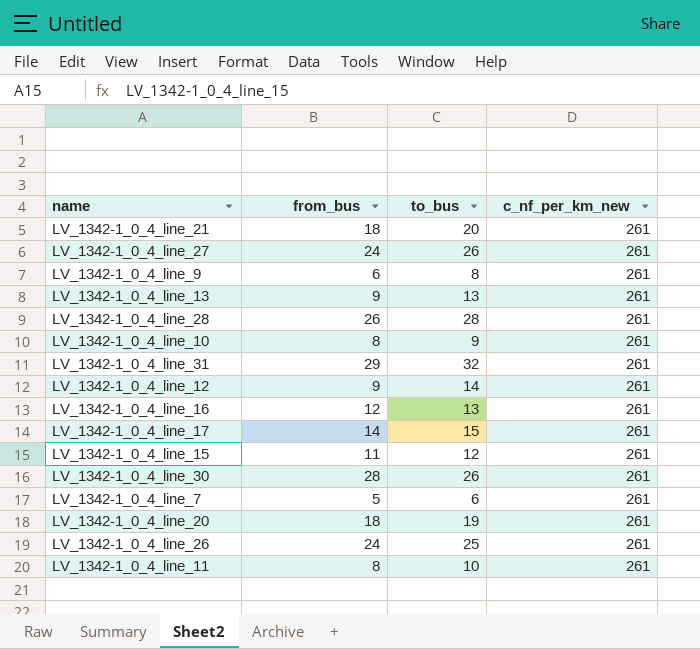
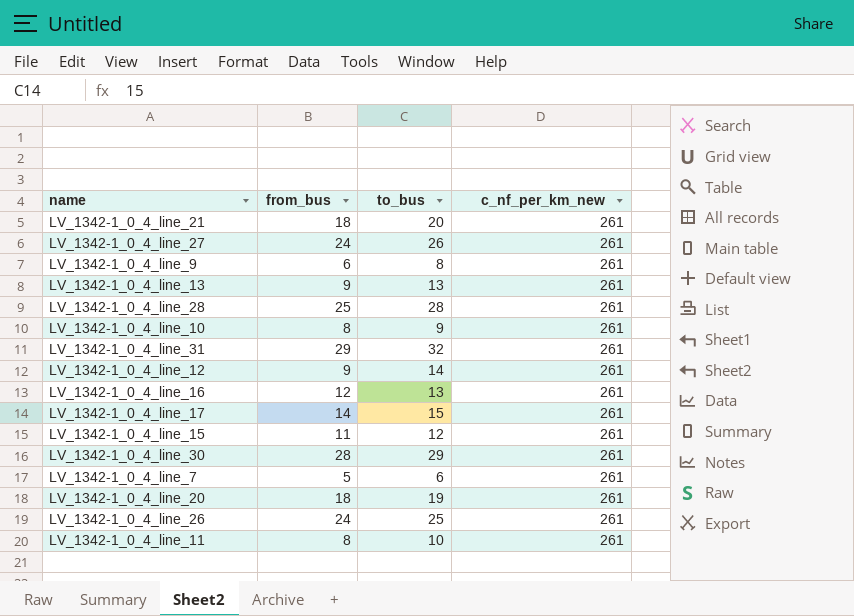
LV_1342-1_0_4_line_28 | from_bus: 26 -> 25
LV_1342-1_0_4_line_30 | to_bus: 26 -> 29

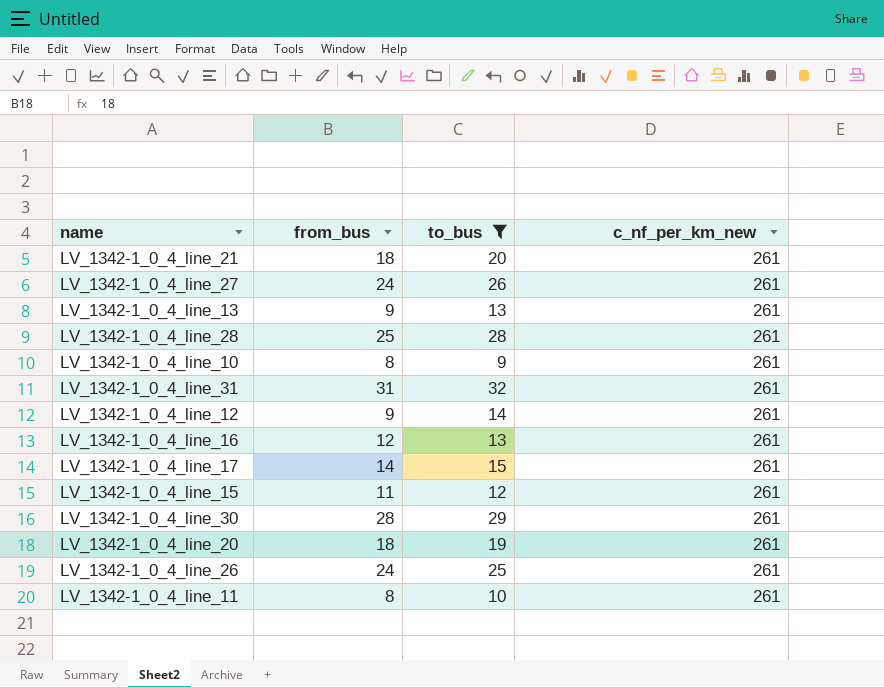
filter: none -> to_bus >= 9
LV_1342-1_0_4_line_31 | from_bus: 29 -> 31

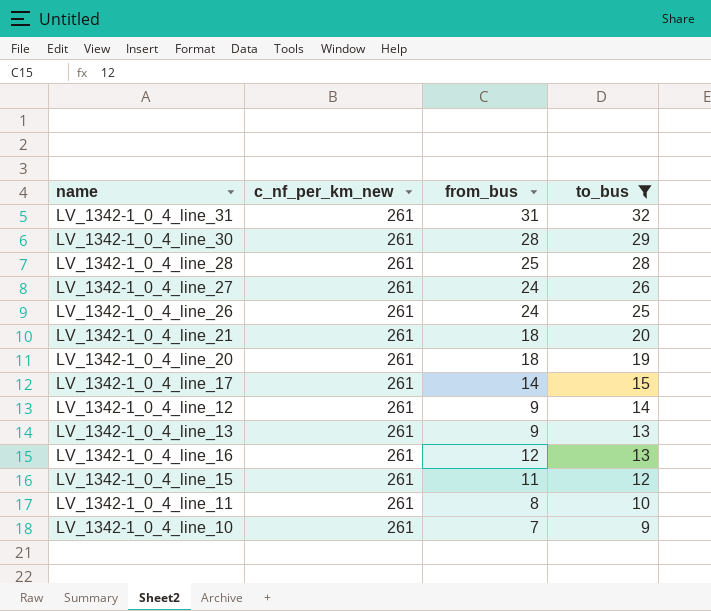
row order: none -> to_bus descending
column c_nf_per_km_new | position: 4 -> 2
LV_1342-1_0_4_line_10 | from_bus: 8 -> 7

